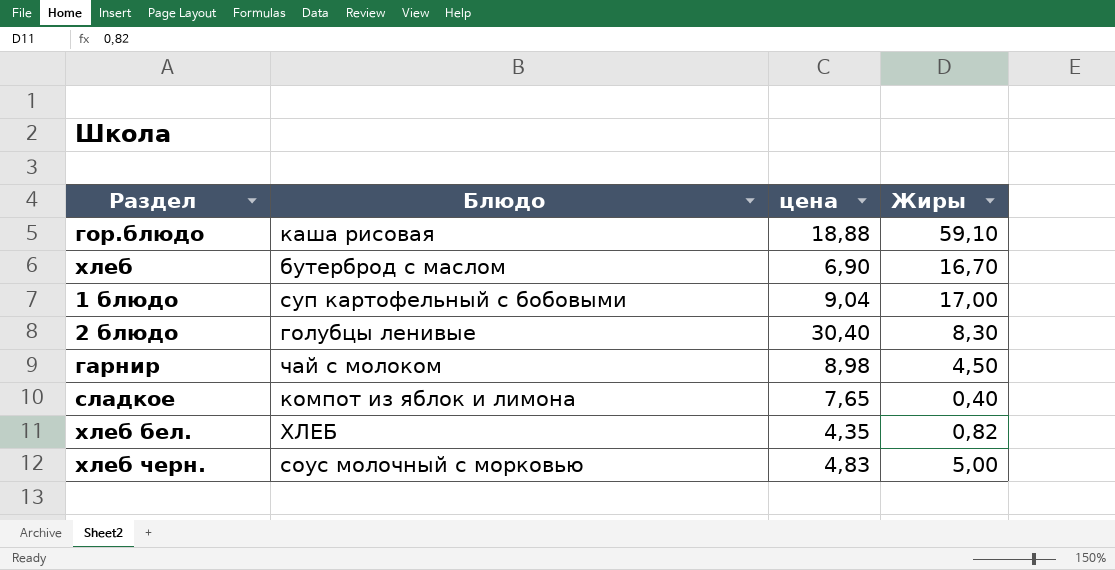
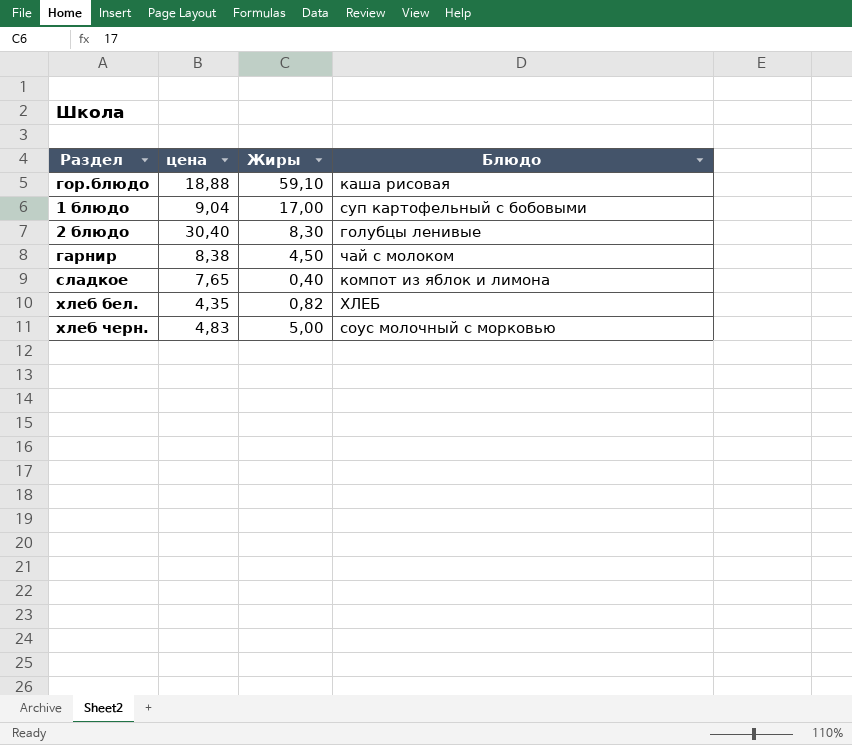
column Блюдо | position: 2 -> 4
row хлеб: бутерброд с маслом | 6,90 | 16,70 -> none
гарнир | цена: 8,98 -> 8,38

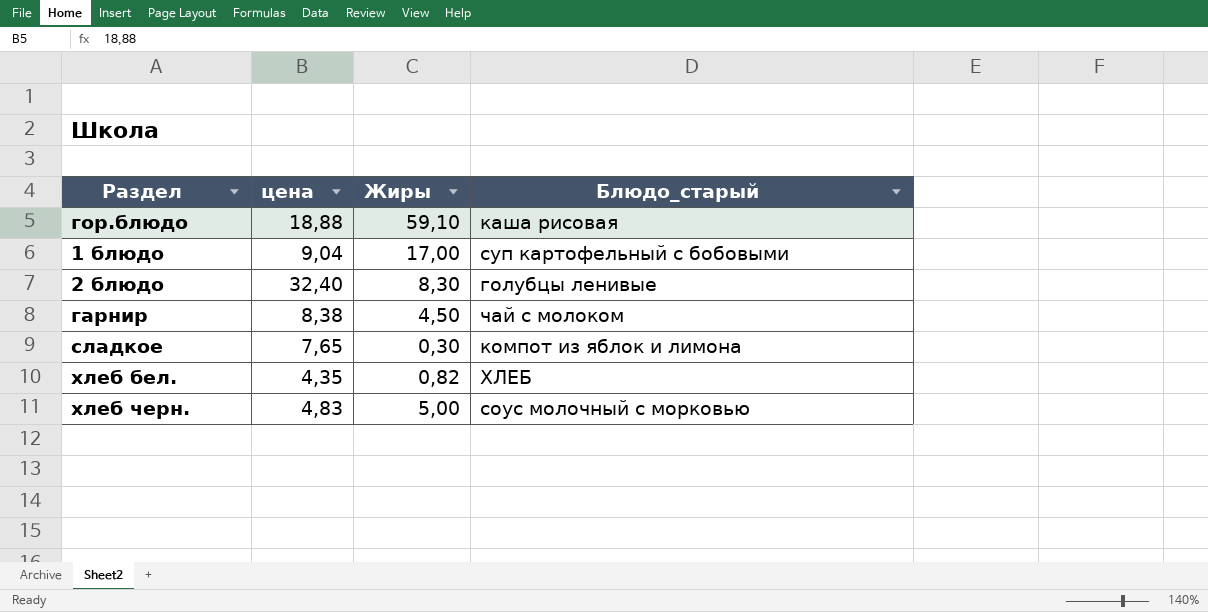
column name: Блюдо -> Блюдо_старый
2 блюдо | цена: 30,40 -> 32,40
сладкое | Жиры: 0,40 -> 0,30

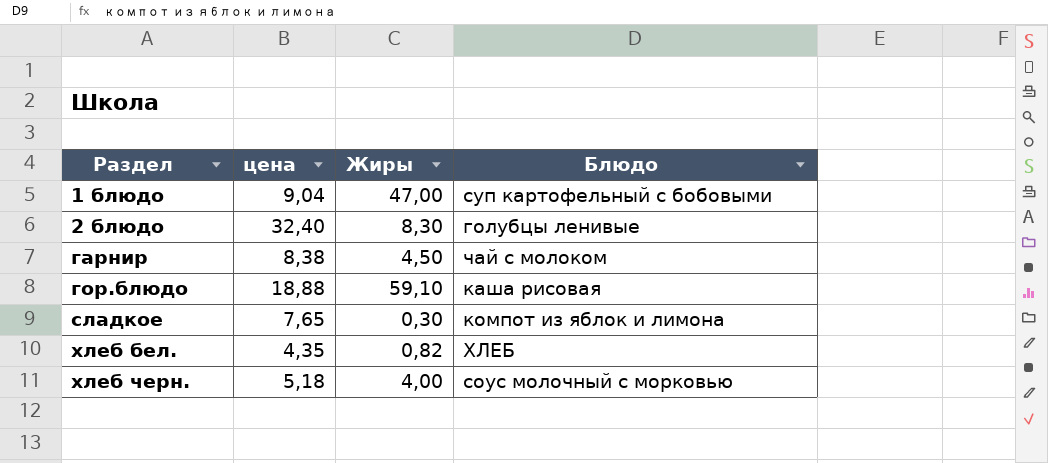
row order: none -> Раздел ascending
column name: Блюдо_старый -> Блюдо
1 блюдо | Жиры: 17,00 -> 47,00
хлеб черн. | цена: 4,83 -> 5,18
хлеб черн. | Жиры: 5,00 -> 4,00

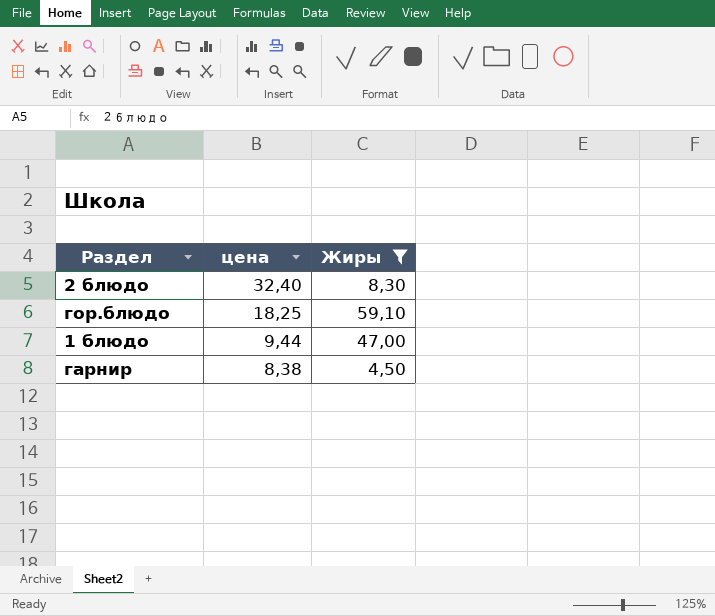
filter: none -> Жиры >= 4,50
row order: Раздел ascending -> цена descending
column Блюдо | position: 4 -> none
гор.блюдо | цена: 18,88 -> 18,25
1 блюдо | цена: 9,04 -> 9,44

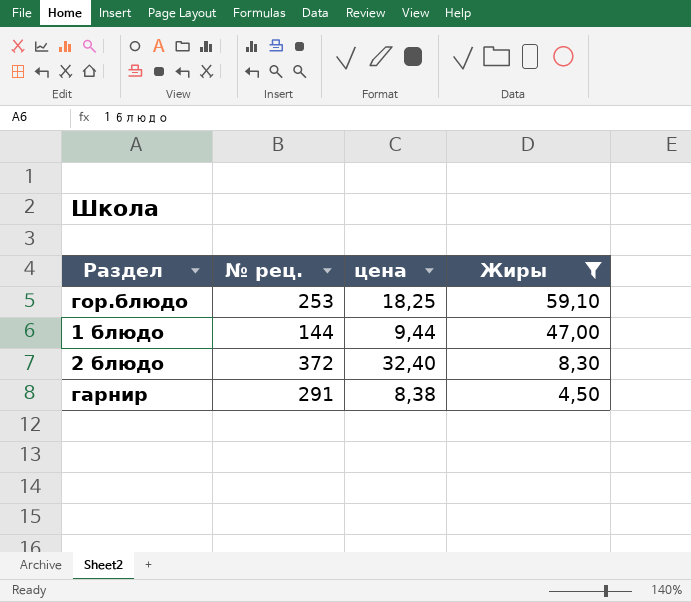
row order: цена descending -> Жиры descending
column № рец. | position: none -> 2

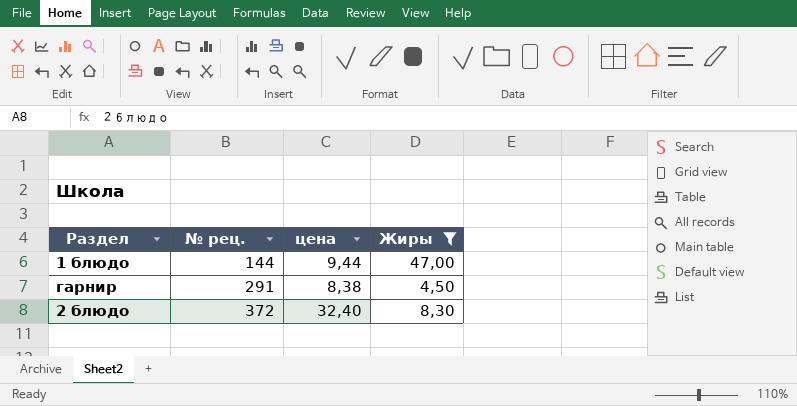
row order: Жиры descending -> № рец. ascending
row гор.блюдо: 253 | 18,25 | 59,10 -> none

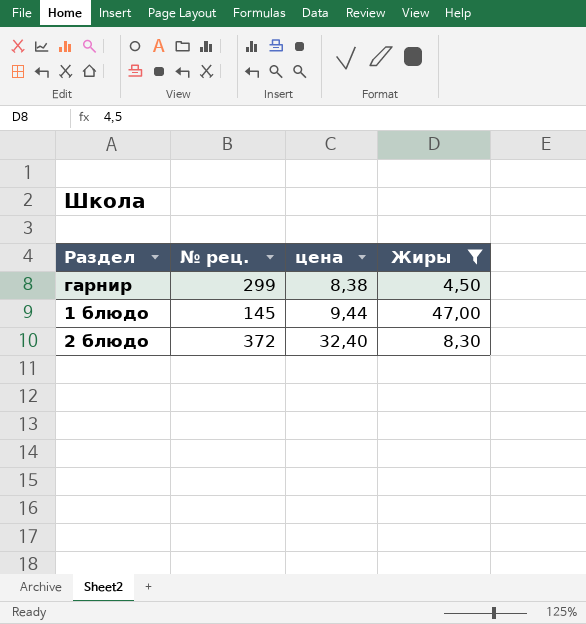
row order: № рец. ascending -> цена ascending
гарнир | № рец.: 291 -> 299
1 блюдо | № рец.: 144 -> 145

